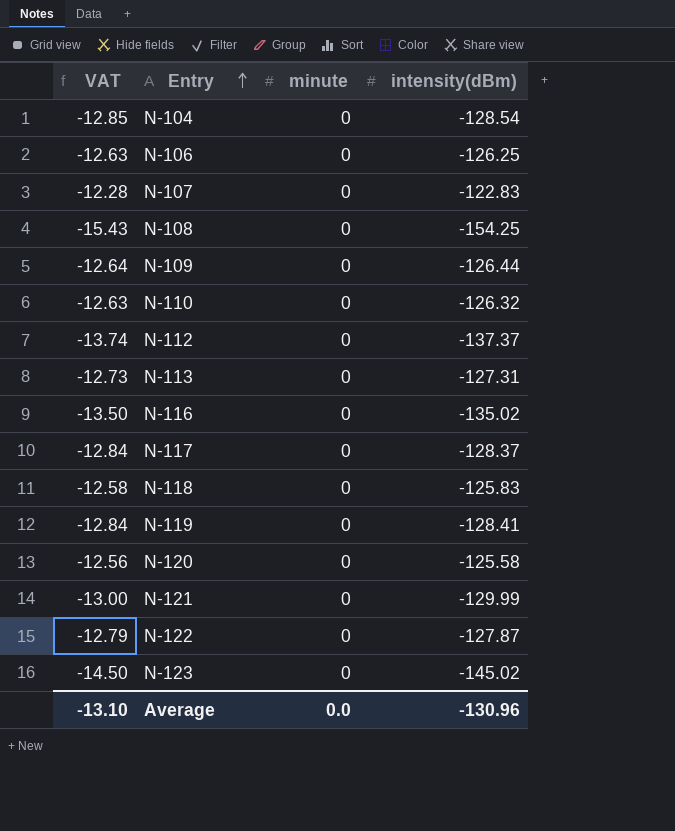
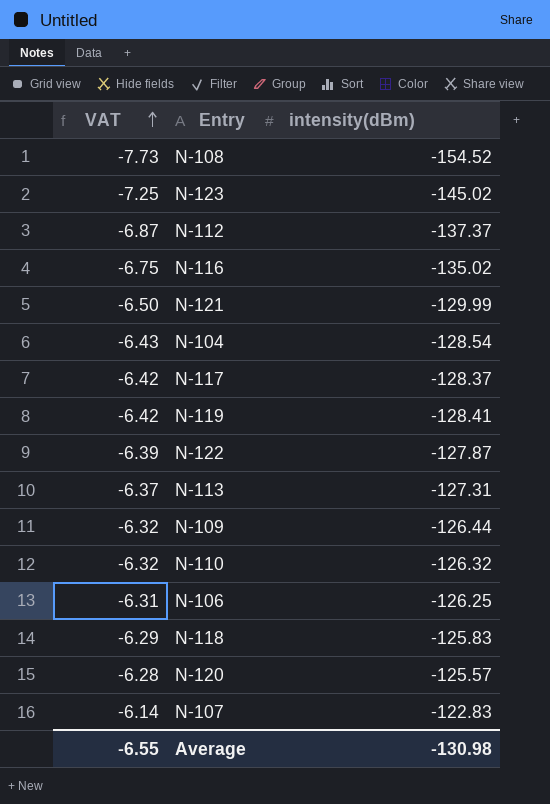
row order: Entry ascending -> VAT ascending
column minute | position: 3 -> none
column VAT | formula: [intensity(dBm)] * 0.1 -> [intensity(dBm)] * 0.05
N-108 | intensity(dBm): -154.25 -> -154.52
N-120 | intensity(dBm): -125.58 -> -125.57
Average | VAT: -13.10 -> -6.55
Average | intensity(dBm): -130.96 -> -130.98

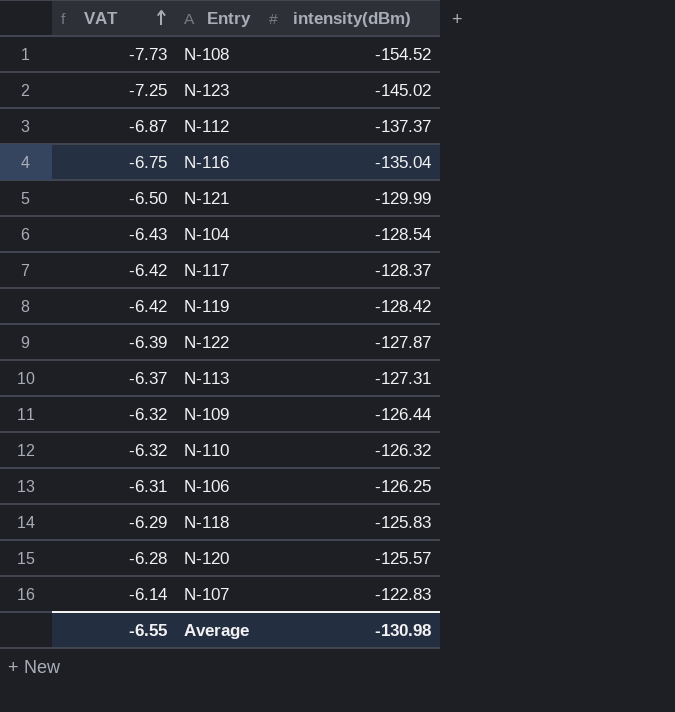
N-116 | intensity(dBm): -135.02 -> -135.04
N-119 | intensity(dBm): -128.41 -> -128.42

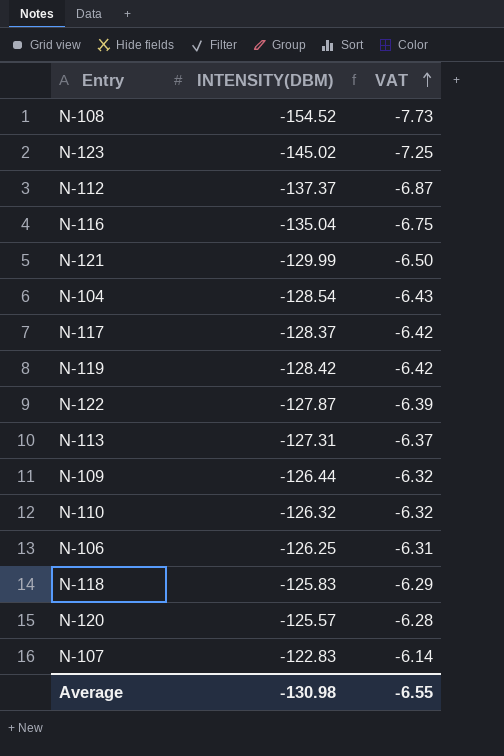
column name: intensity(dBm) -> INTENSITY(DBM)
column VAT | position: 1 -> 3

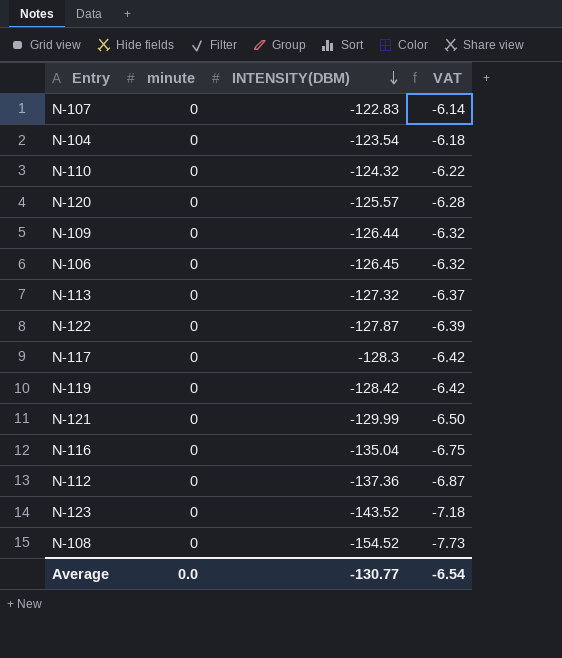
row order: VAT ascending -> INTENSITY(DBM) descending
column minute | position: none -> 2
row N-118: -125.83 | -6.29 -> none
N-104 | INTENSITY(DBM): -128.54 -> -123.54
N-104 | VAT: -6.43 -> -6.18
N-110 | INTENSITY(DBM): -126.32 -> -124.32
N-110 | VAT: -6.32 -> -6.22
N-106 | INTENSITY(DBM): -126.25 -> -126.45
N-106 | VAT: -6.31 -> -6.32
N-113 | INTENSITY(DBM): -127.31 -> -127.32
N-117 | INTENSITY(DBM): -128.37 -> -128.3
N-112 | INTENSITY(DBM): -137.37 -> -137.36
N-123 | INTENSITY(DBM): -145.02 -> -143.52
N-123 | VAT: -7.25 -> -7.18
Average | INTENSITY(DBM): -130.98 -> -130.77
Average | VAT: -6.55 -> -6.54

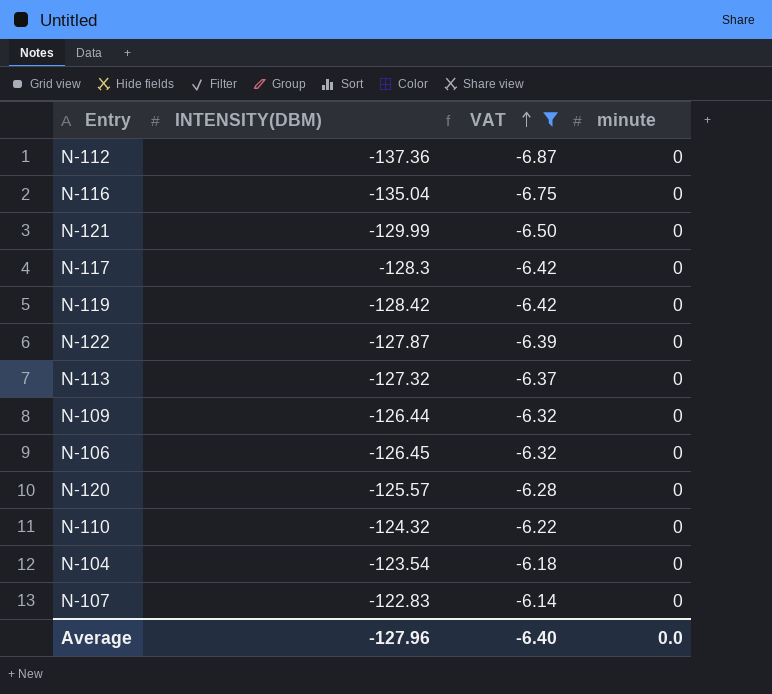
filter: none -> VAT >= -6.87
row order: INTENSITY(DBM) descending -> VAT ascending
column minute | position: 2 -> 4
Average | INTENSITY(DBM): -130.77 -> -127.96
Average | VAT: -6.54 -> -6.40

